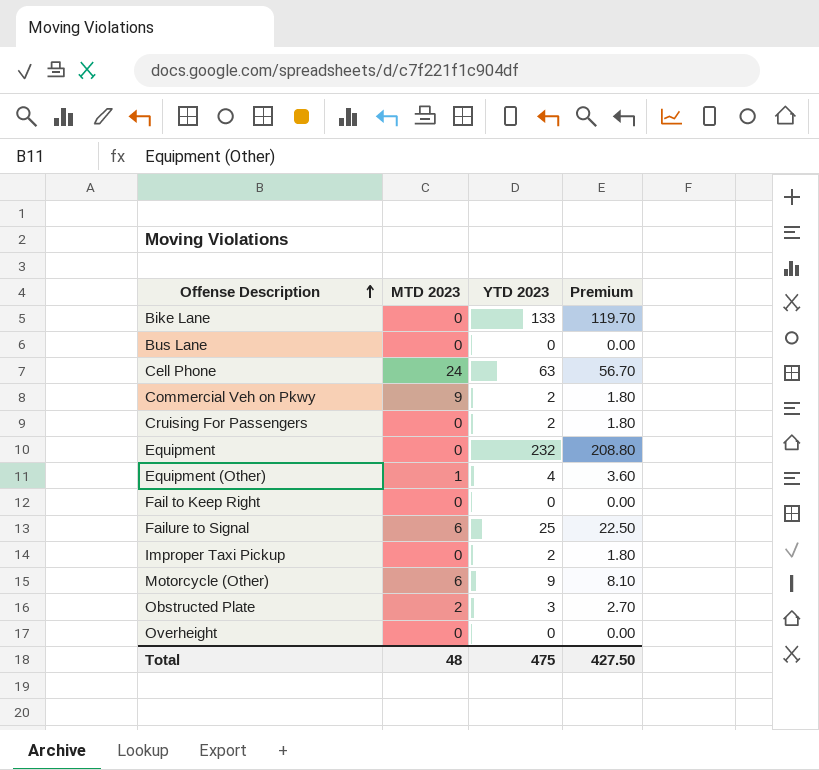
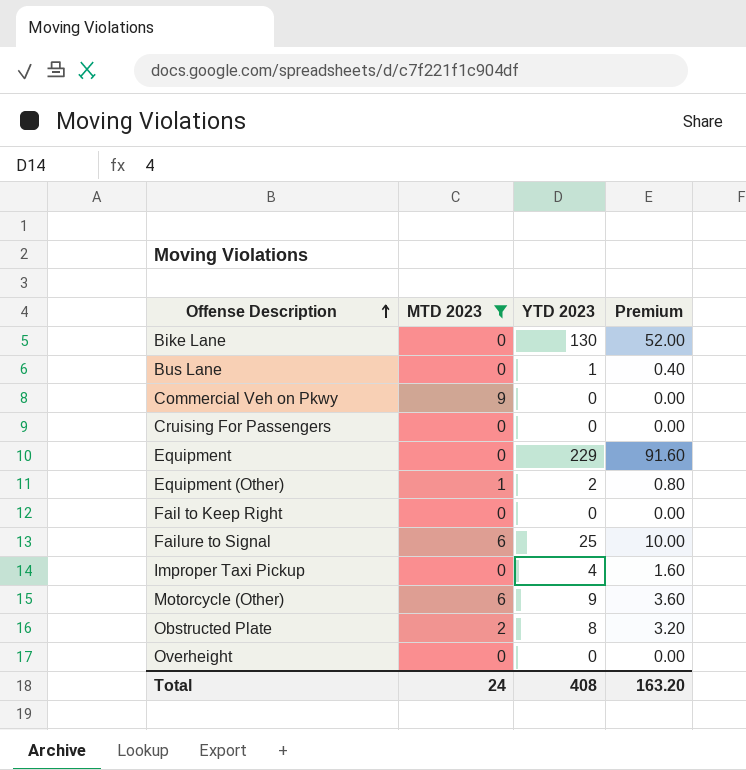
filter: none -> MTD 2023 != 24
column Premium | formula: [YTD 2023] * 0.9 -> [YTD 2023] * 0.4
Bike Lane | YTD 2023: 133 -> 130
Bus Lane | YTD 2023: 0 -> 1
Commercial Veh on Pkwy | YTD 2023: 2 -> 0
Cruising For Passengers | YTD 2023: 2 -> 0
Equipment | YTD 2023: 232 -> 229
Equipment (Other) | YTD 2023: 4 -> 2
Improper Taxi Pickup | YTD 2023: 2 -> 4
Obstructed Plate | YTD 2023: 3 -> 8
Total | MTD 2023: 48 -> 24
Total | YTD 2023: 475 -> 408
Total | Premium: 427.50 -> 163.20

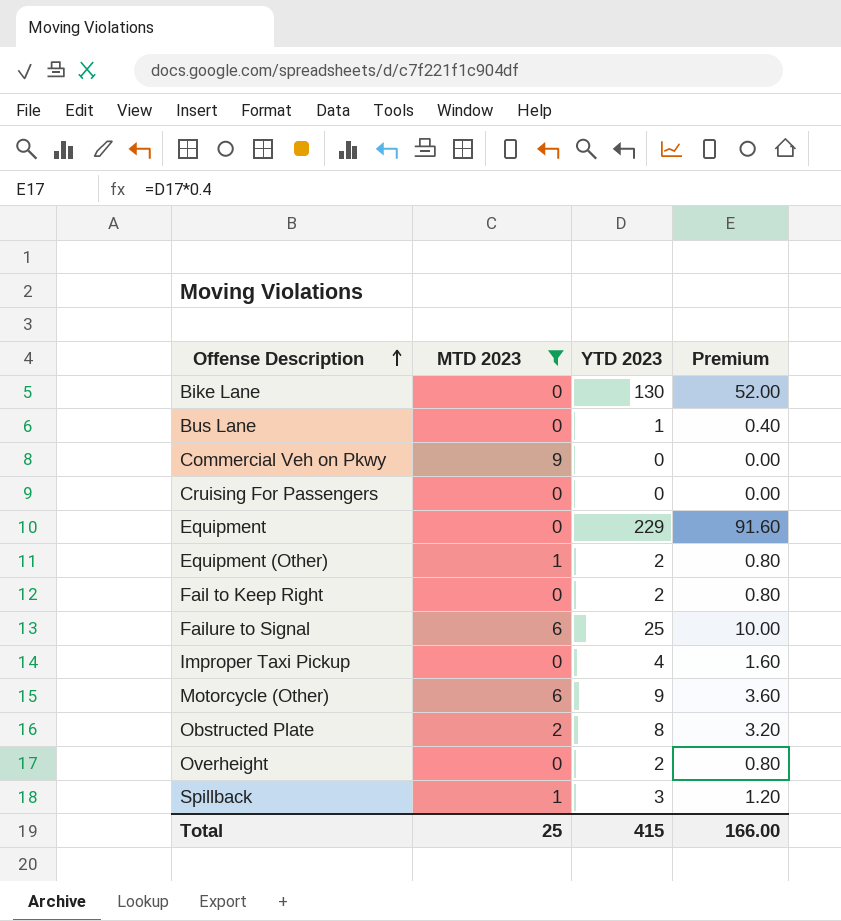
Fail to Keep Right | YTD 2023: 0 -> 2
Fail to Keep Right | Premium: 0.00 -> 0.80
Overheight | YTD 2023: 0 -> 2
Overheight | Premium: 0.00 -> 0.80
row Spillback: none -> 1 | 3 | 1.20
Total | MTD 2023: 24 -> 25
Total | YTD 2023: 408 -> 415
Total | Premium: 163.20 -> 166.00

